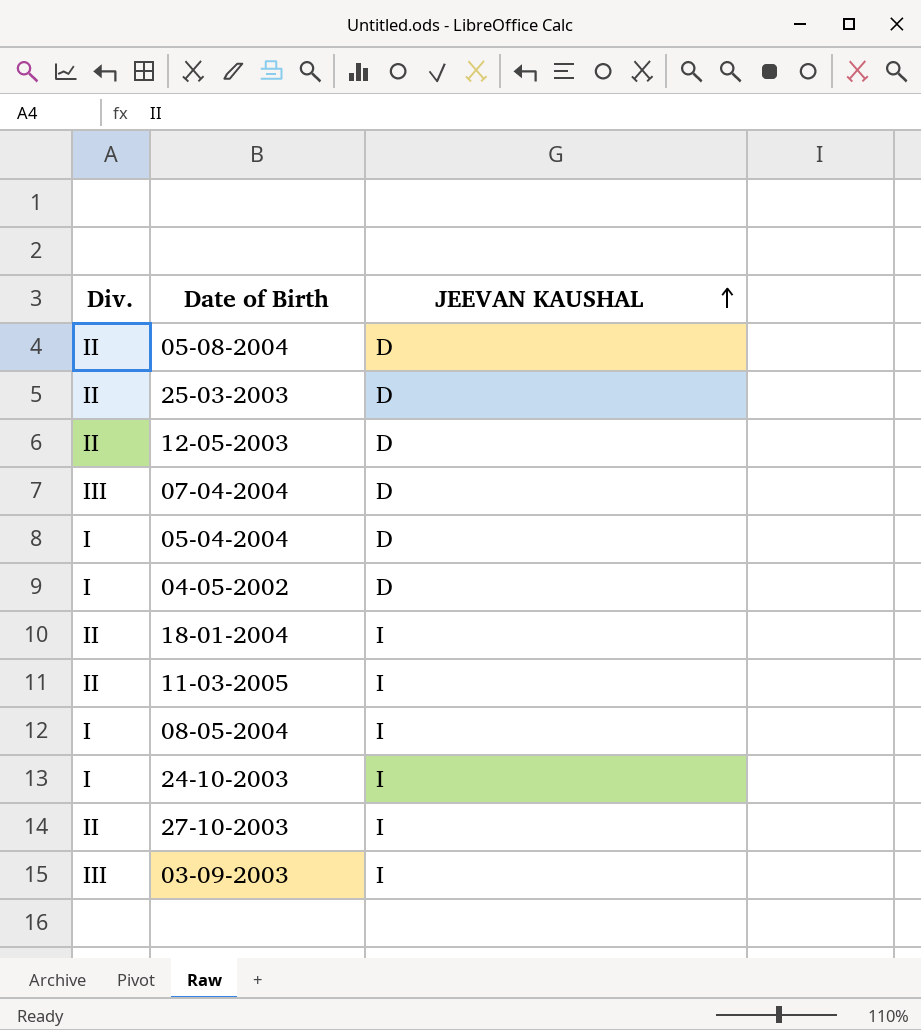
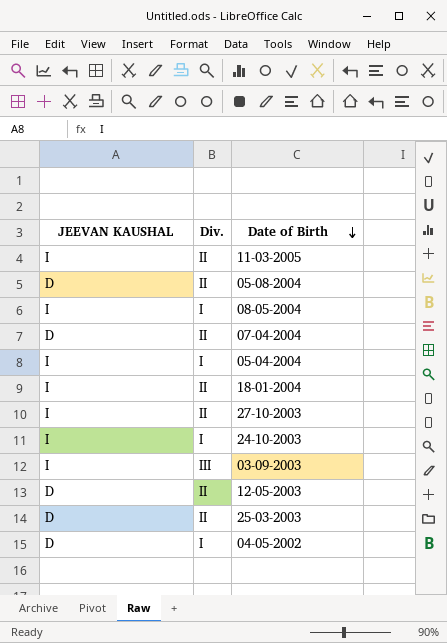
row order: JEEVAN KAUSHAL ascending -> Date of Birth descending
column JEEVAN KAUSHAL | position: 3 -> 1
07-04-2004 | Div.: III -> II
05-04-2004 | JEEVAN KAUSHAL: D -> I

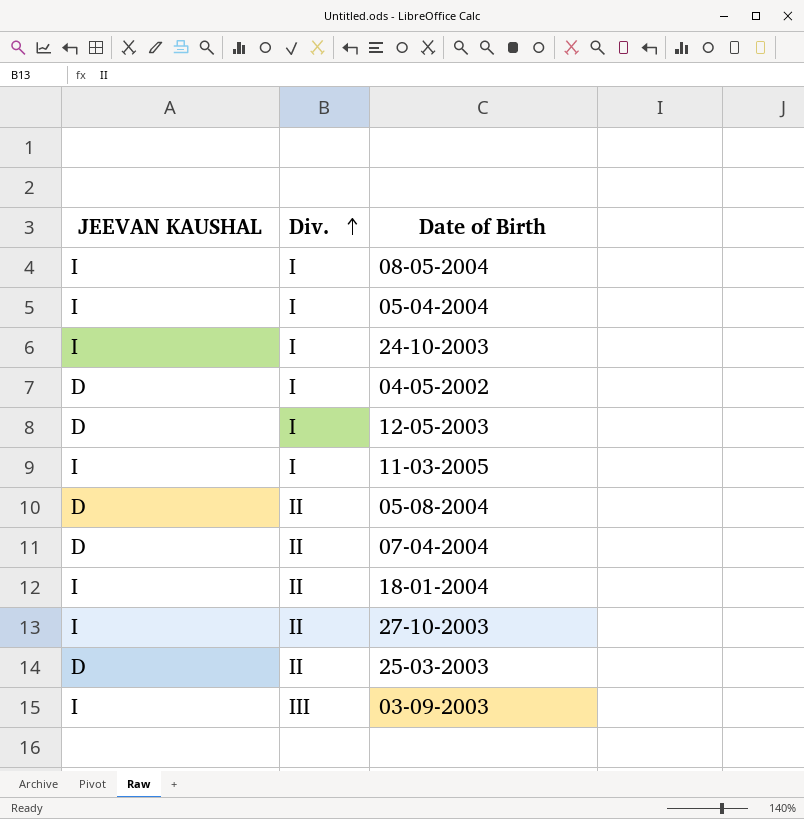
row order: Date of Birth descending -> Div. ascending
12-05-2003 | Div.: II -> I
11-03-2005 | Div.: II -> I

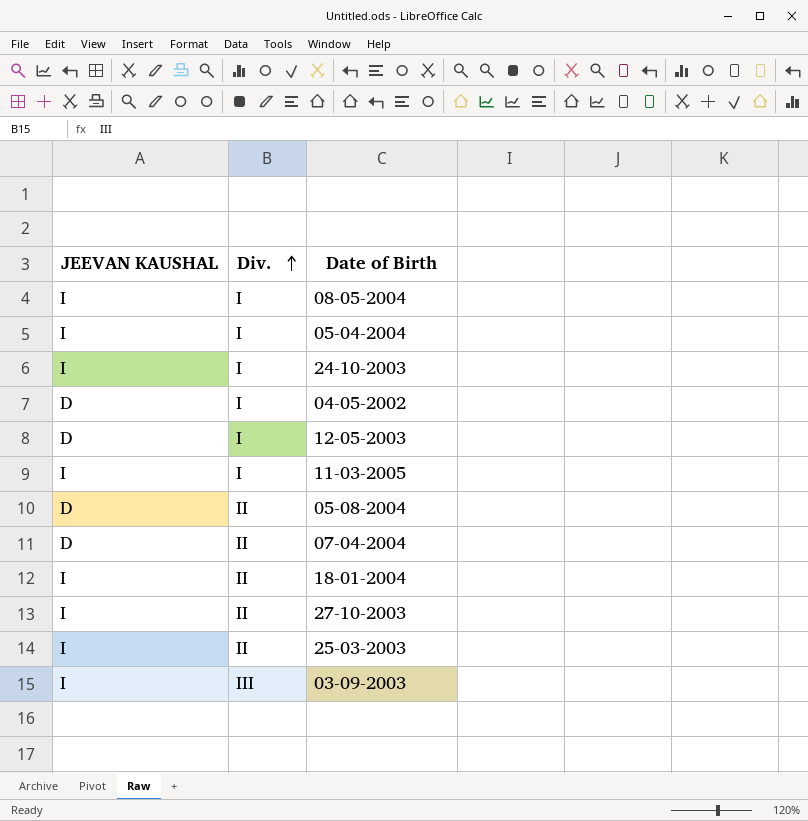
25-03-2003 | JEEVAN KAUSHAL: D -> I

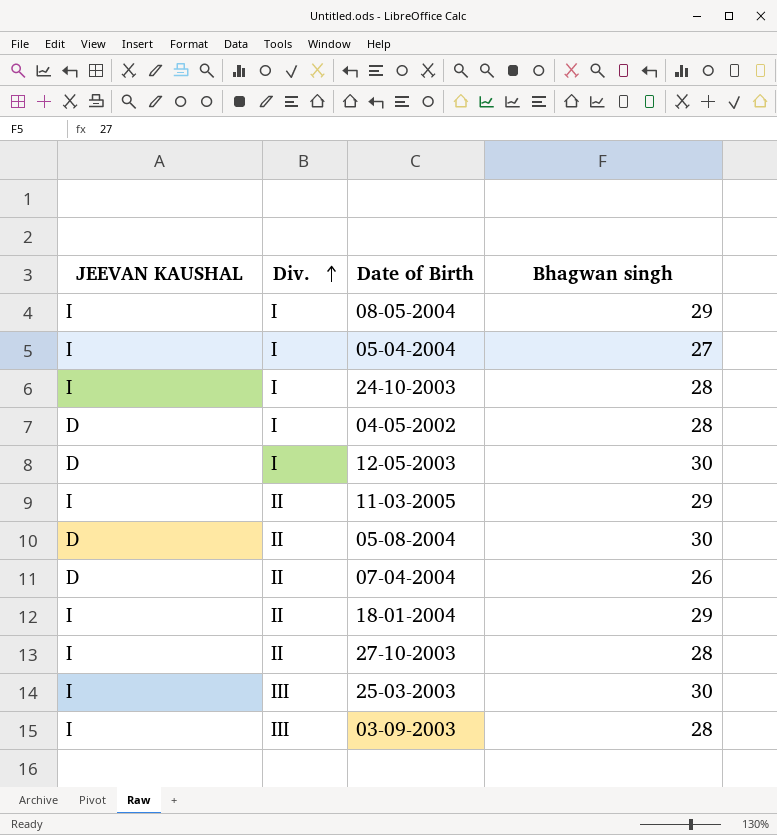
column Bhagwan singh | position: none -> 4
11-03-2005 | Div.: I -> II
25-03-2003 | Div.: II -> III

